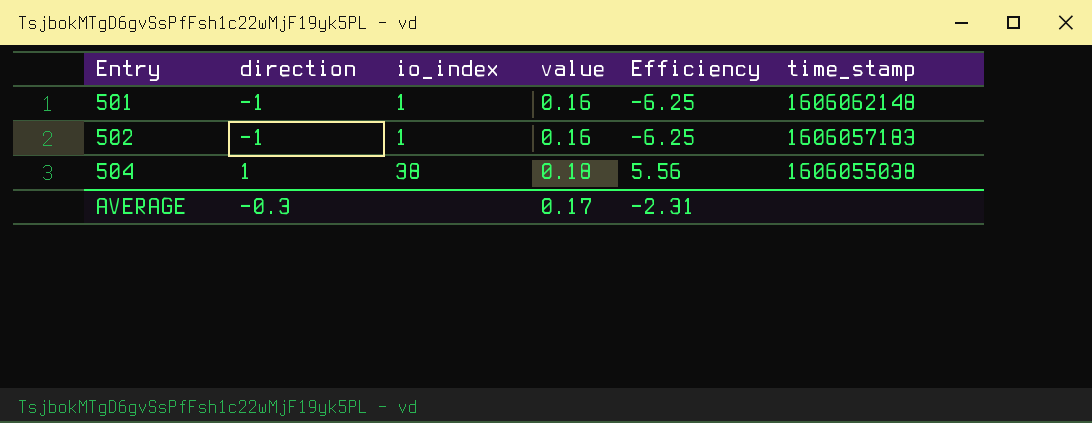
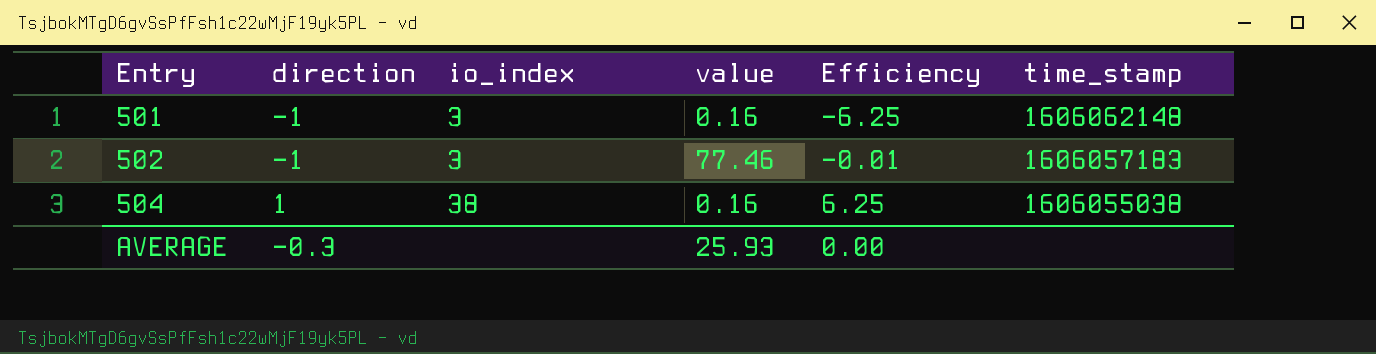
501 | io_index: 1 -> 3
502 | io_index: 1 -> 3
502 | value: 0.16 -> 77.46
502 | Efficiency: -6.25 -> -0.01
504 | value: 0.18 -> 0.16
504 | Efficiency: 5.56 -> 6.25
AVERAGE | value: 0.17 -> 25.93
AVERAGE | Efficiency: -2.31 -> 0.00

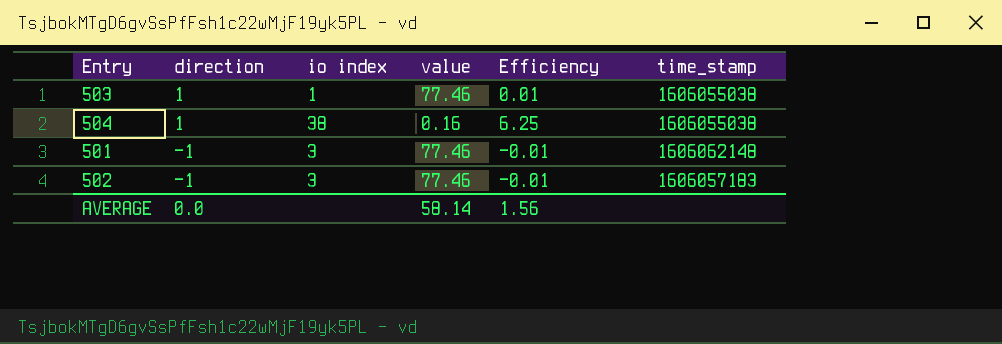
row order: Entry ascending -> direction descending
column name: io_index -> io index
row 503: none -> 1 | 1 | 77.46 | 0.01 | 1606055038
501 | value: 0.16 -> 77.46
501 | Efficiency: -6.25 -> -0.01
AVERAGE | direction: -0.3 -> 0.0
AVERAGE | value: 25.93 -> 58.14
AVERAGE | Efficiency: 0.00 -> 1.56

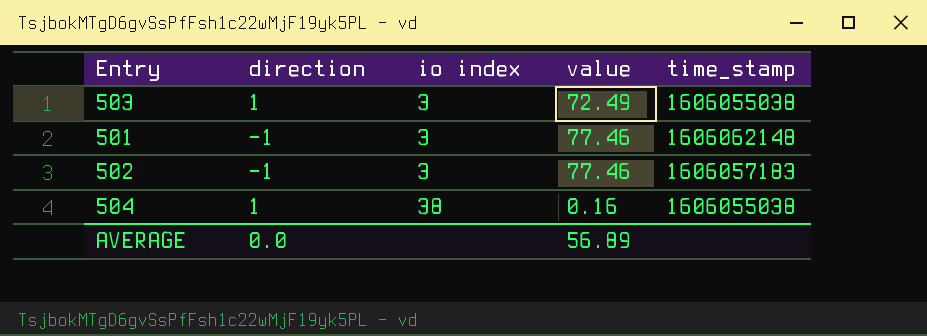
row order: direction descending -> io index ascending
column Efficiency | formula: [direction] / [value] -> none
503 | io index: 1 -> 3
503 | value: 77.46 -> 72.49
AVERAGE | value: 58.14 -> 56.89

